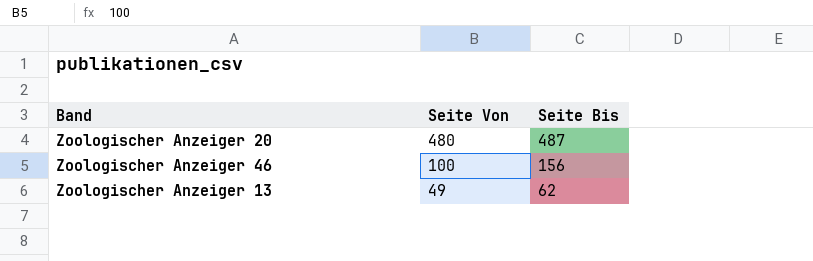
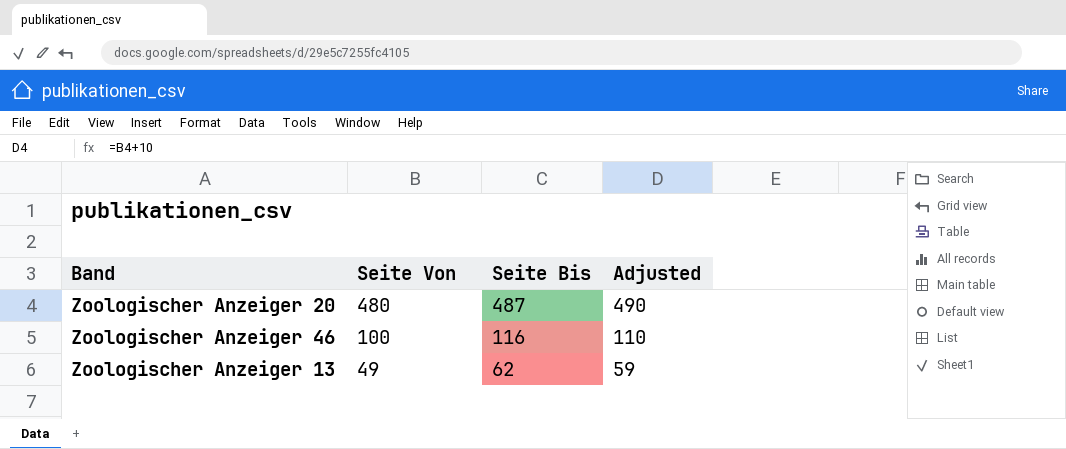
column Adjusted | formula: none -> [Seite Von] + 10
Zoologischer Anzeiger 46 | Seite Bis: 156 -> 116

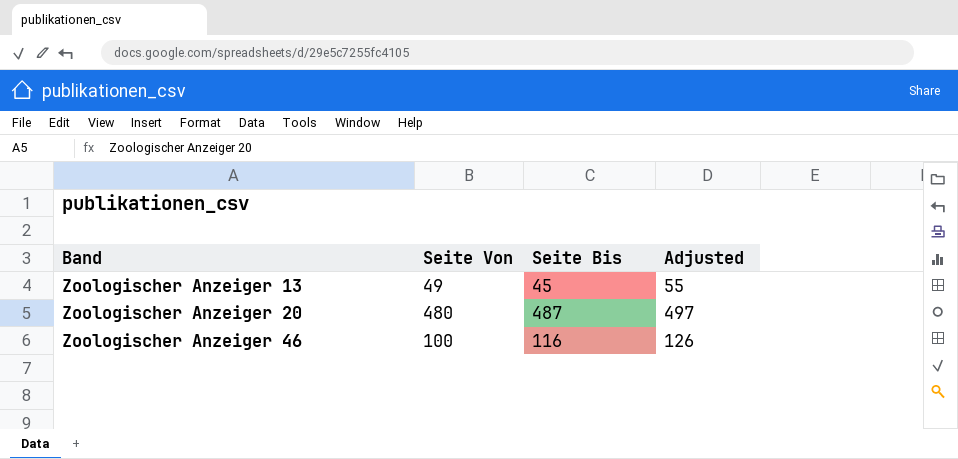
row order: Seite Von descending -> Band ascending
column Adjusted | formula: [Seite Von] + 10 -> [Seite Bis] + 10
Zoologischer Anzeiger 13 | Seite Bis: 62 -> 45

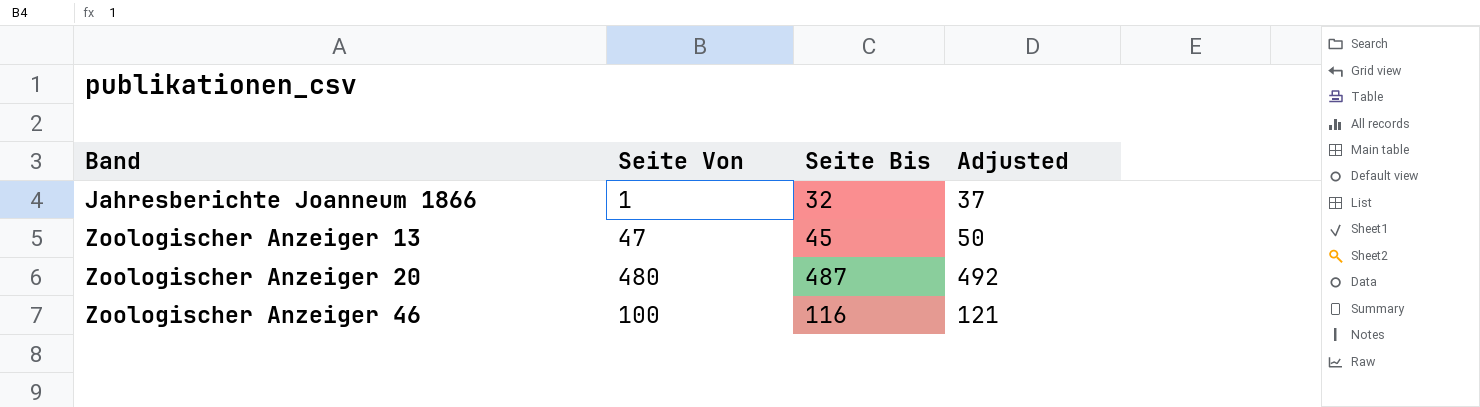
column Adjusted | formula: [Seite Bis] + 10 -> [Seite Bis] + 5
row Jahresberichte Joanneum 1866: none -> 1 | 32 | 37
Zoologischer Anzeiger 13 | Seite Von: 49 -> 47

